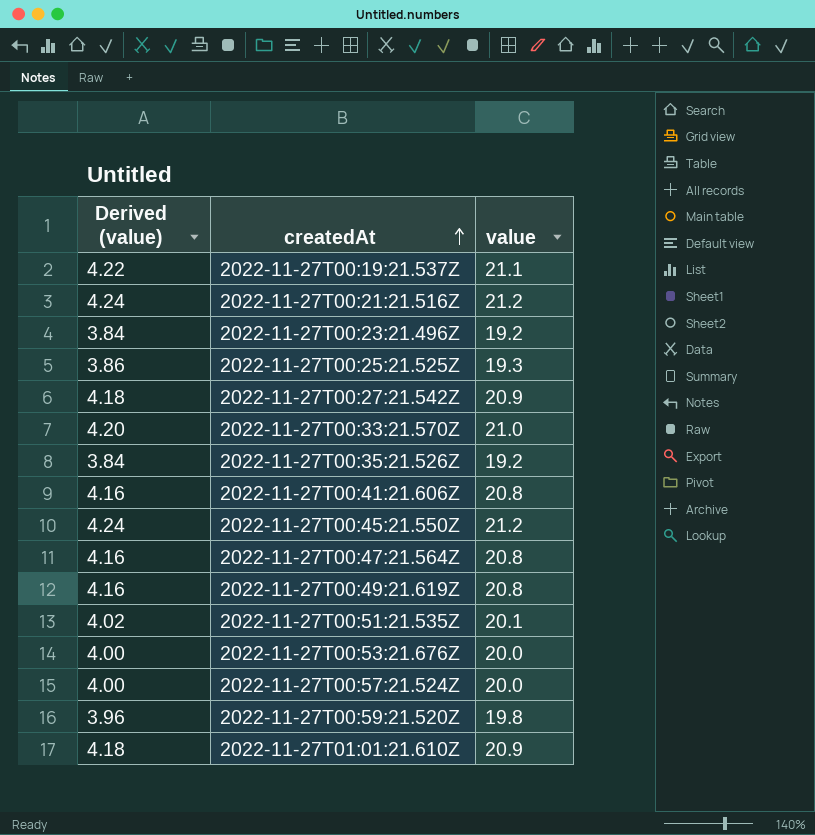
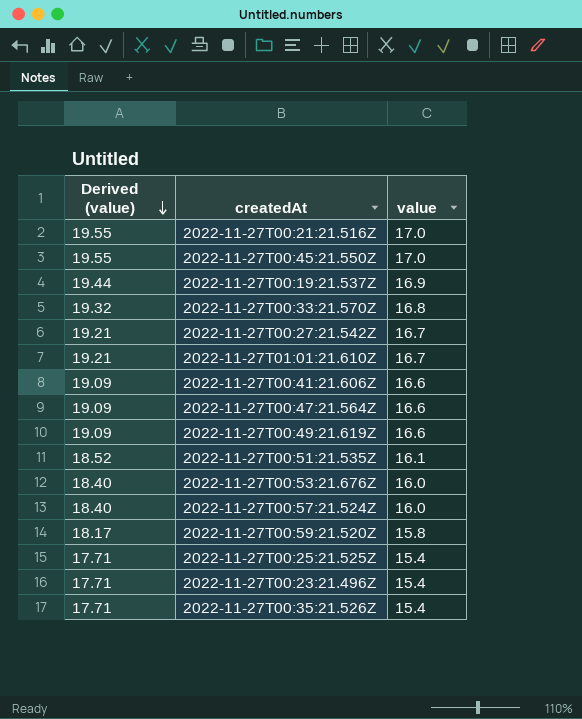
row order: createdAt ascending -> Derived (value) descending
column Derived (value) | formula: [value] * 0.2 -> [value] * 1.15
2022-11-27T00:21:21.516Z | value: 21.2 -> 17.0
2022-11-27T00:45:21.550Z | value: 21.2 -> 17.0
2022-11-27T00:19:21.537Z | value: 21.1 -> 16.9
2022-11-27T00:33:21.570Z | value: 21.0 -> 16.8
2022-11-27T00:27:21.542Z | value: 20.9 -> 16.7
2022-11-27T01:01:21.610Z | value: 20.9 -> 16.7
2022-11-27T00:41:21.606Z | value: 20.8 -> 16.6
2022-11-27T00:47:21.564Z | value: 20.8 -> 16.6
2022-11-27T00:49:21.619Z | value: 20.8 -> 16.6
2022-11-27T00:51:21.535Z | value: 20.1 -> 16.1
2022-11-27T00:53:21.676Z | value: 20.0 -> 16.0
2022-11-27T00:57:21.524Z | value: 20.0 -> 16.0
2022-11-27T00:59:21.520Z | value: 19.8 -> 15.8
2022-11-27T00:25:21.525Z | value: 19.3 -> 15.4
2022-11-27T00:23:21.496Z | value: 19.2 -> 15.4
2022-11-27T00:35:21.526Z | value: 19.2 -> 15.4

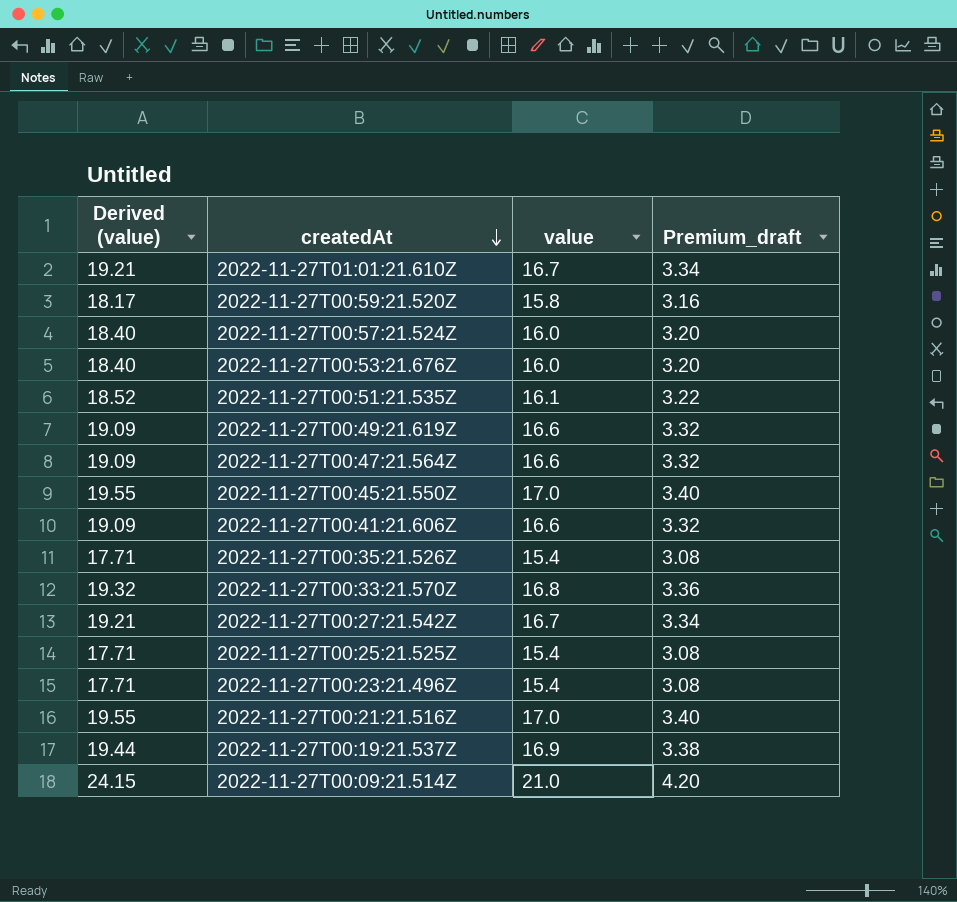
row order: Derived (value) descending -> createdAt descending
column Premium_draft | formula: none -> [value] * 0.2
row 2022-11-27T00:09:21.514Z: none -> 24.15 | 21.0 | 4.20

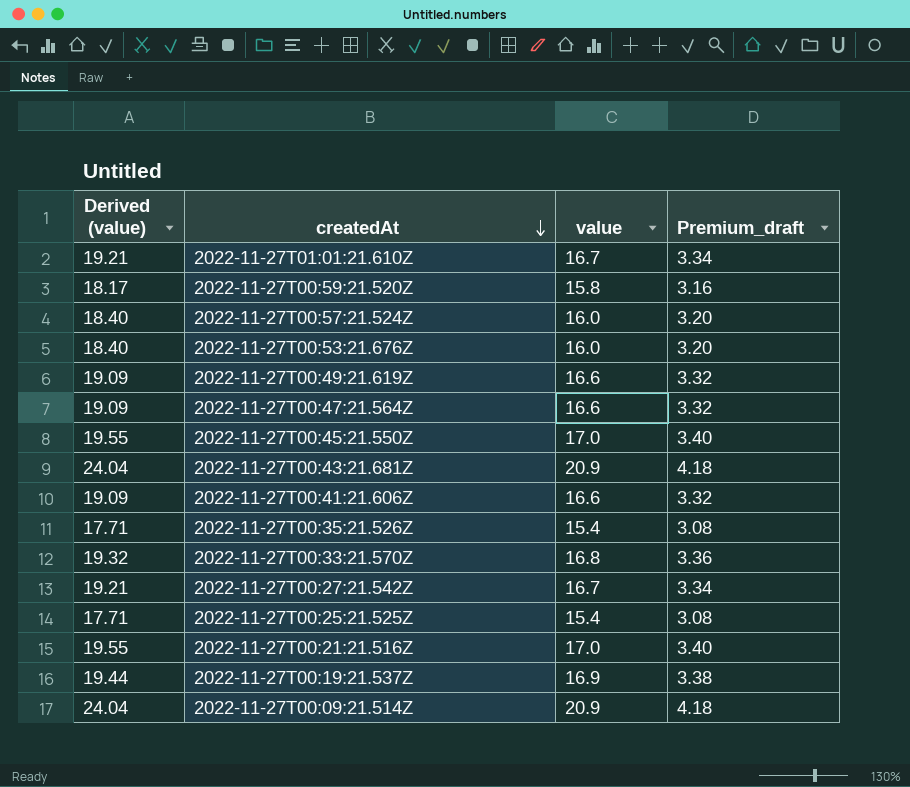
row 2022-11-27T00:51:21.535Z: 18.52 | 16.1 | 3.22 -> none
row 2022-11-27T00:23:21.496Z: 17.71 | 15.4 | 3.08 -> none
row 2022-11-27T00:43:21.681Z: none -> 24.04 | 20.9 | 4.18
2022-11-27T00:09:21.514Z | Derived (value): 24.15 -> 24.04
2022-11-27T00:09:21.514Z | value: 21.0 -> 20.9
2022-11-27T00:09:21.514Z | Premium_draft: 4.20 -> 4.18

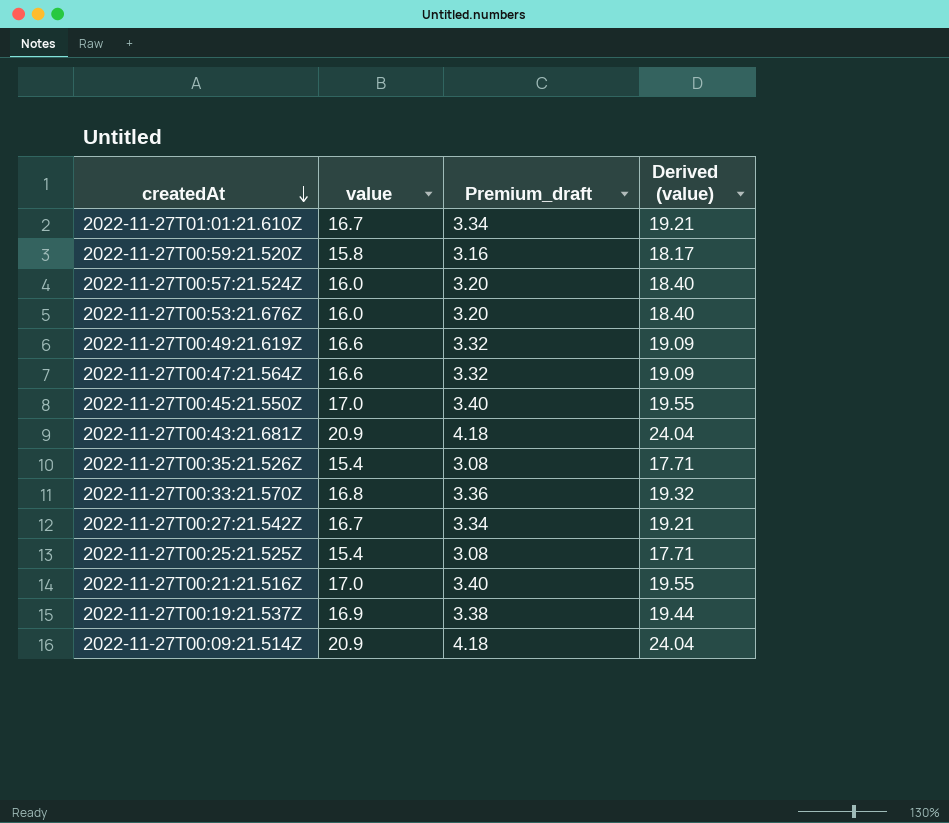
column Derived (value) | position: 1 -> 4
row 2022-11-27T00:41:21.606Z: 19.09 | 16.6 | 3.32 -> none

